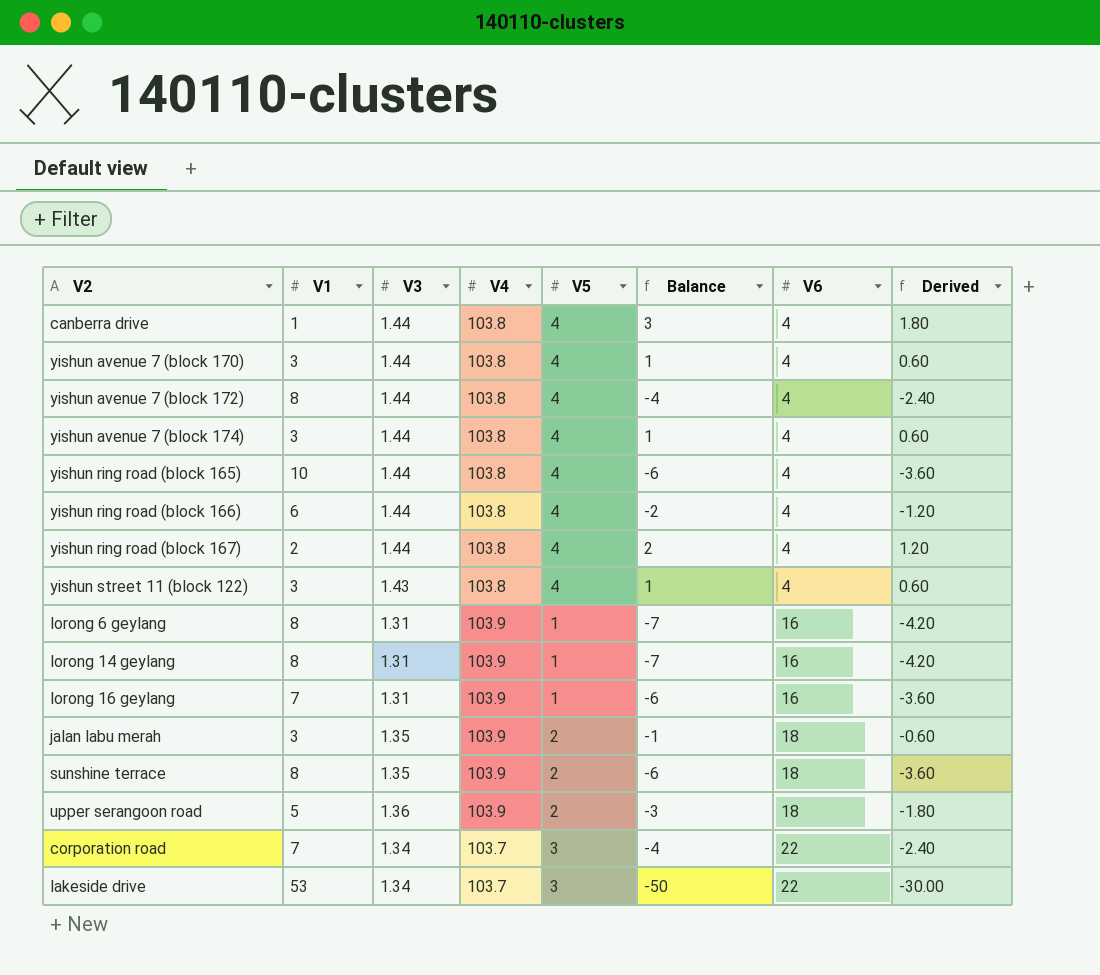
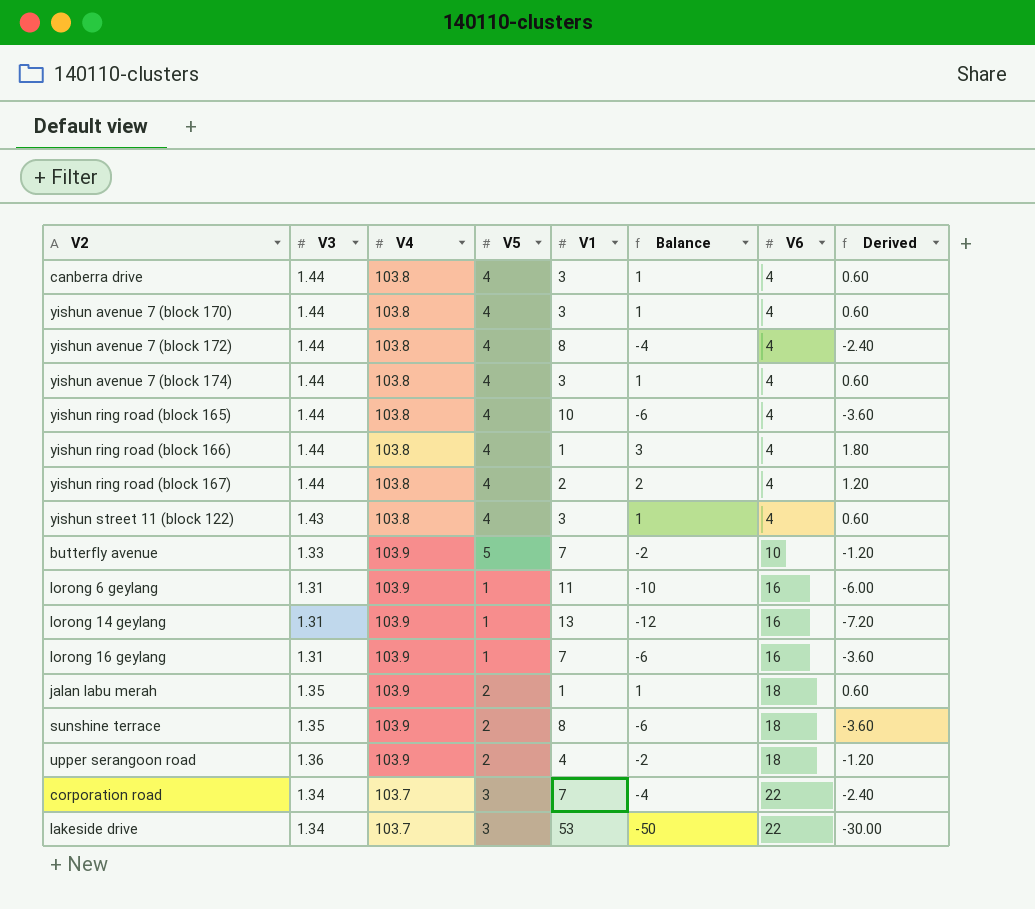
column V1 | position: 2 -> 5
canberra drive | V1: 1 -> 3
canberra drive | Balance: 3 -> 1
canberra drive | Derived: 1.80 -> 0.60
yishun ring road (block 166) | V1: 6 -> 1
yishun ring road (block 166) | Balance: -2 -> 3
yishun ring road (block 166) | Derived: -1.20 -> 1.80
row butterfly avenue: none -> 1.33 | 103.9 | 5 | 7 | -2 | 10 | -1.20
lorong 6 geylang | V1: 8 -> 11
lorong 6 geylang | Balance: -7 -> -10
lorong 6 geylang | Derived: -4.20 -> -6.00
lorong 14 geylang | V1: 8 -> 13
lorong 14 geylang | Balance: -7 -> -12
lorong 14 geylang | Derived: -4.20 -> -7.20
jalan labu merah | V1: 3 -> 1
jalan labu merah | Balance: -1 -> 1
jalan labu merah | Derived: -0.60 -> 0.60
upper serangoon road | V1: 5 -> 4
upper serangoon road | Balance: -3 -> -2
upper serangoon road | Derived: -1.80 -> -1.20

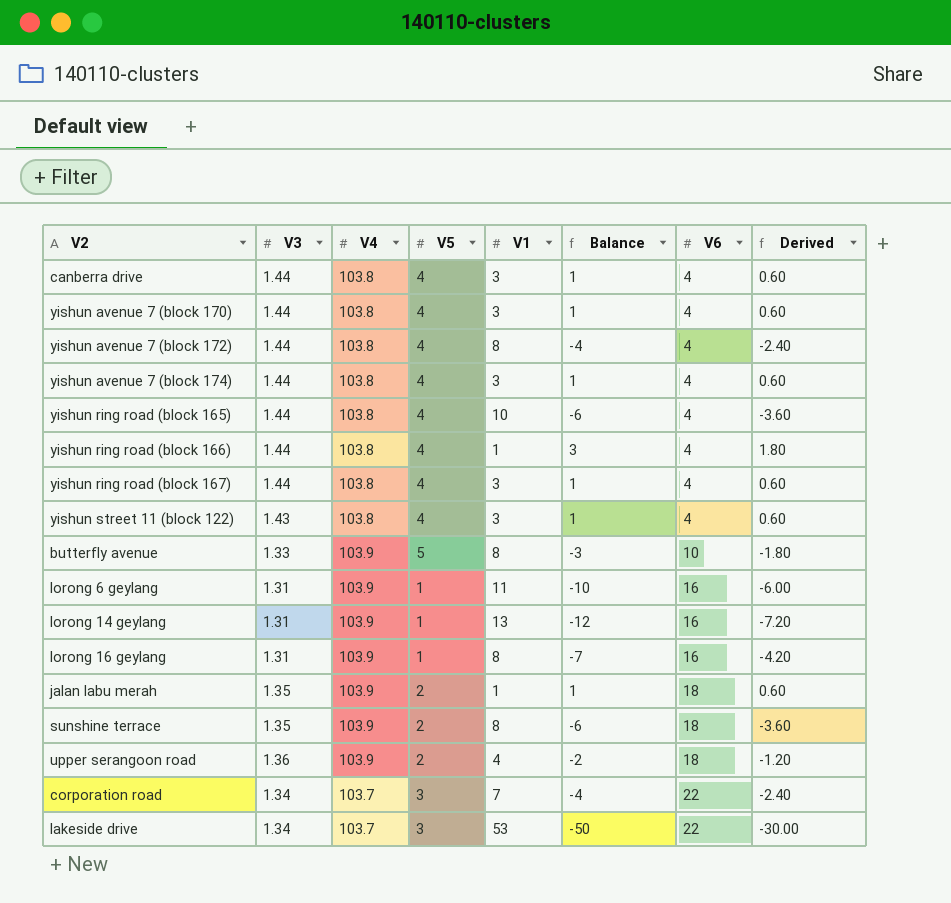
yishun ring road (block 167) | V1: 2 -> 3
yishun ring road (block 167) | Balance: 2 -> 1
yishun ring road (block 167) | Derived: 1.20 -> 0.60
butterfly avenue | V1: 7 -> 8
butterfly avenue | Balance: -2 -> -3
butterfly avenue | Derived: -1.20 -> -1.80
lorong 16 geylang | V1: 7 -> 8
lorong 16 geylang | Balance: -6 -> -7
lorong 16 geylang | Derived: -3.60 -> -4.20

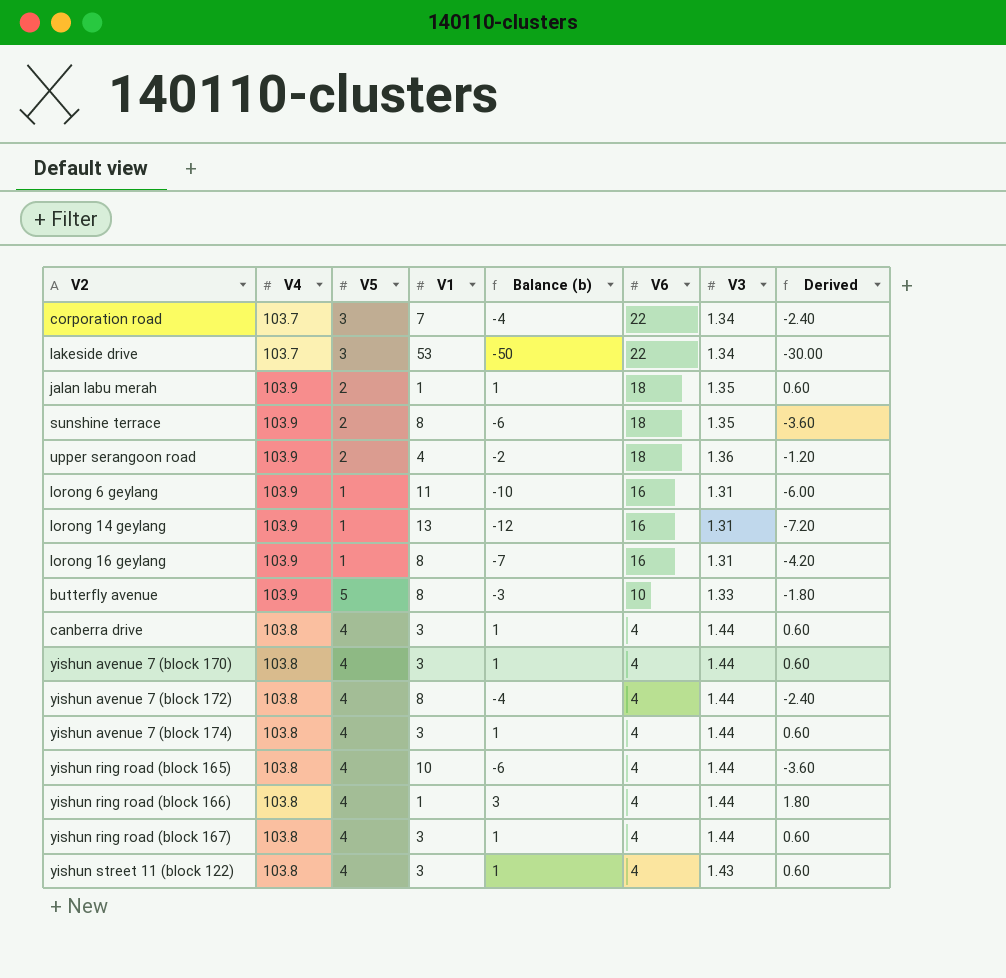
row order: V6 ascending -> V6 descending
column name: Balance -> Balance (b)
column V3 | position: 2 -> 7

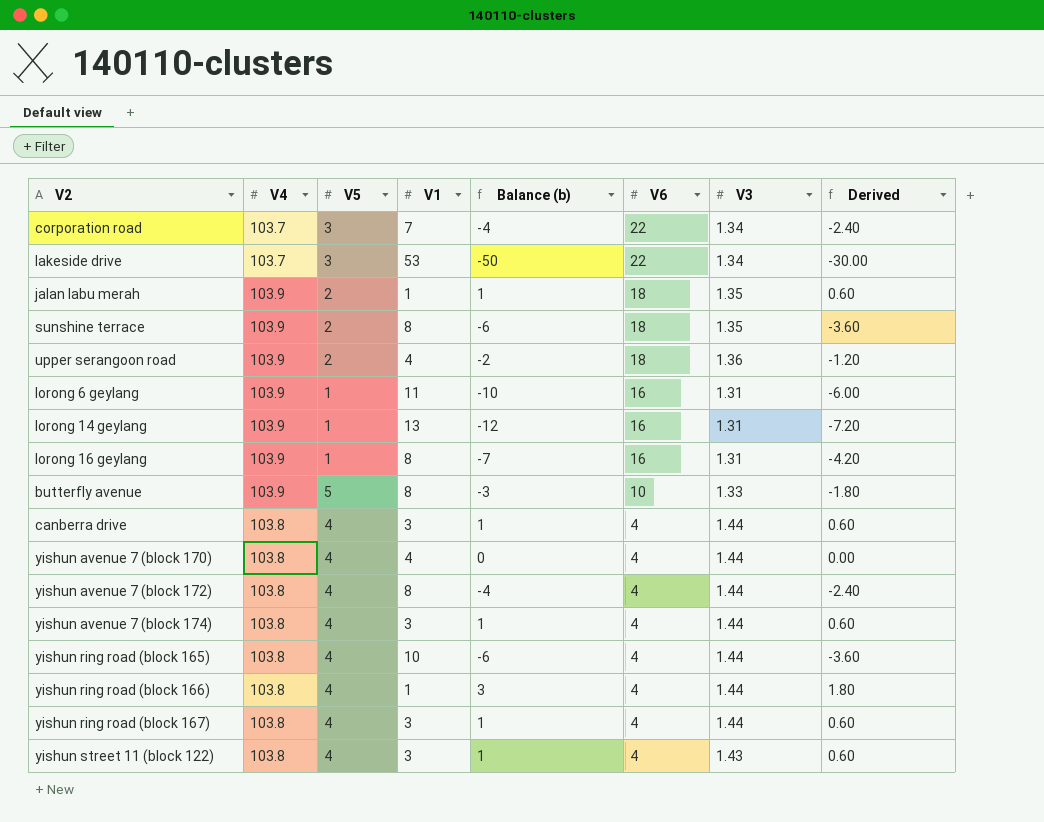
yishun avenue 7 (block 170) | V1: 3 -> 4
yishun avenue 7 (block 170) | Balance (b): 1 -> 0
yishun avenue 7 (block 170) | Derived: 0.60 -> 0.00

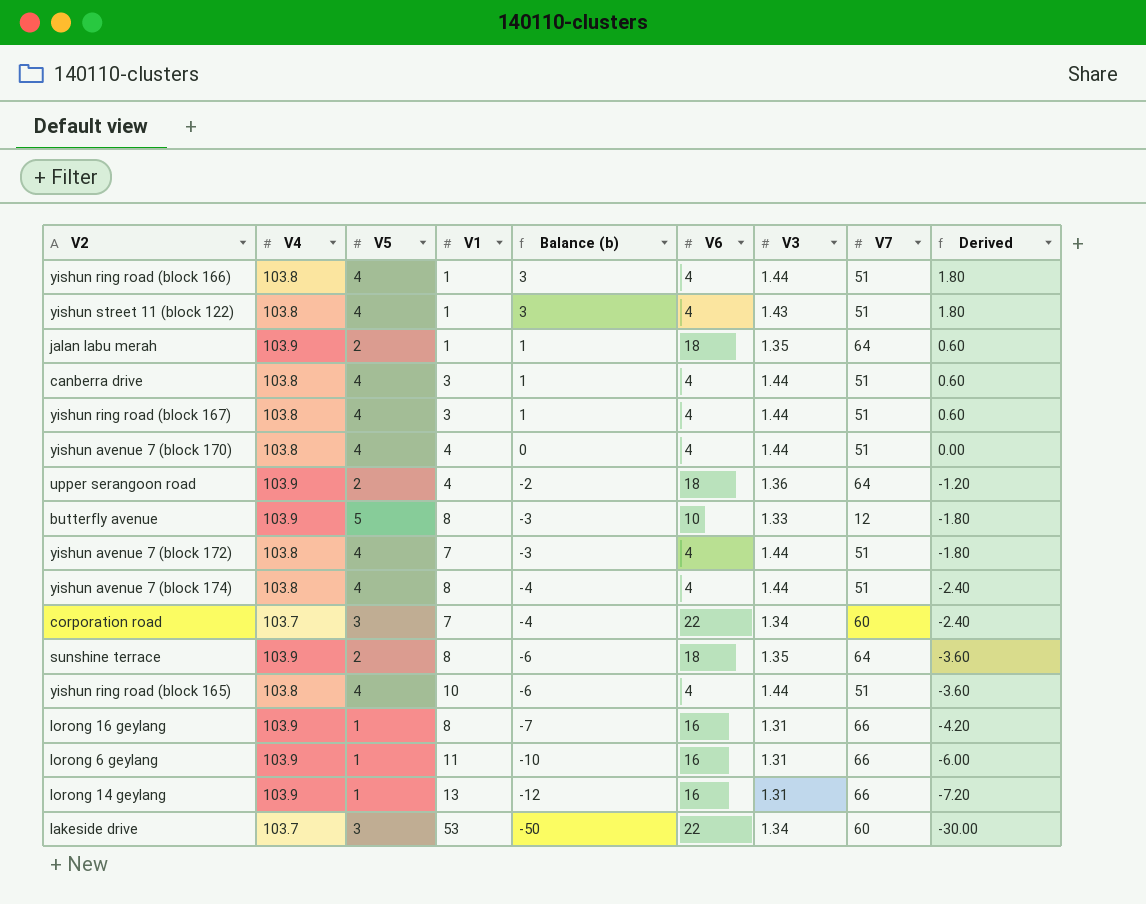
row order: V6 descending -> Balance (b) descending
column V7 | position: none -> 8
yishun street 11 (block 122) | V1: 3 -> 1
yishun street 11 (block 122) | Balance (b): 1 -> 3
yishun street 11 (block 122) | Derived: 0.60 -> 1.80
yishun avenue 7 (block 172) | V1: 8 -> 7
yishun avenue 7 (block 172) | Balance (b): -4 -> -3
yishun avenue 7 (block 172) | Derived: -2.40 -> -1.80
yishun avenue 7 (block 174) | V1: 3 -> 8
yishun avenue 7 (block 174) | Balance (b): 1 -> -4
yishun avenue 7 (block 174) | Derived: 0.60 -> -2.40

